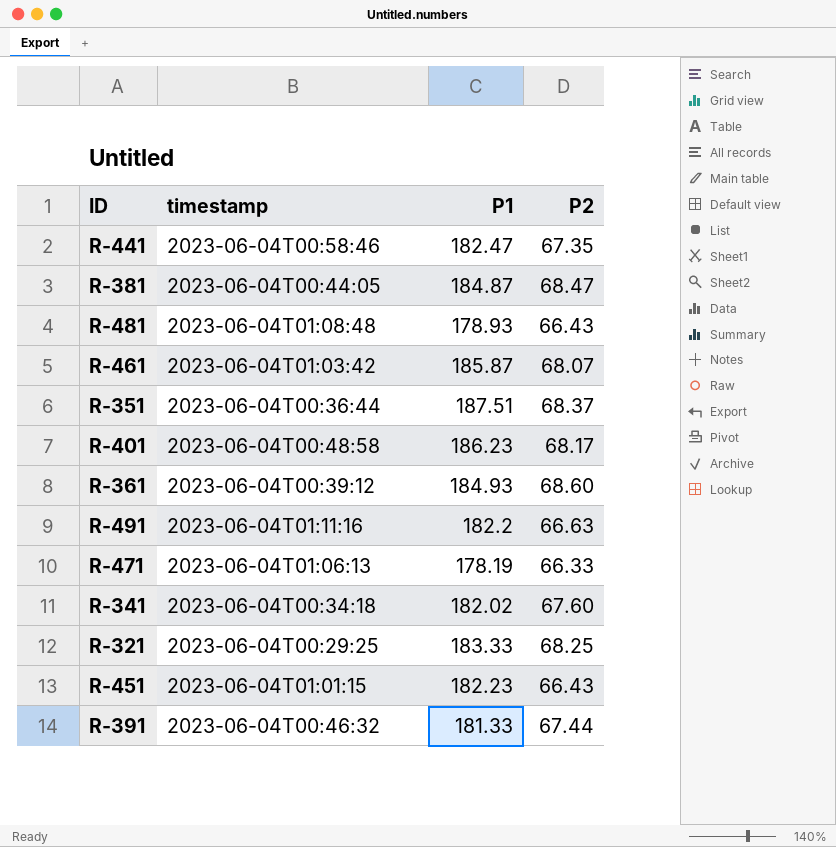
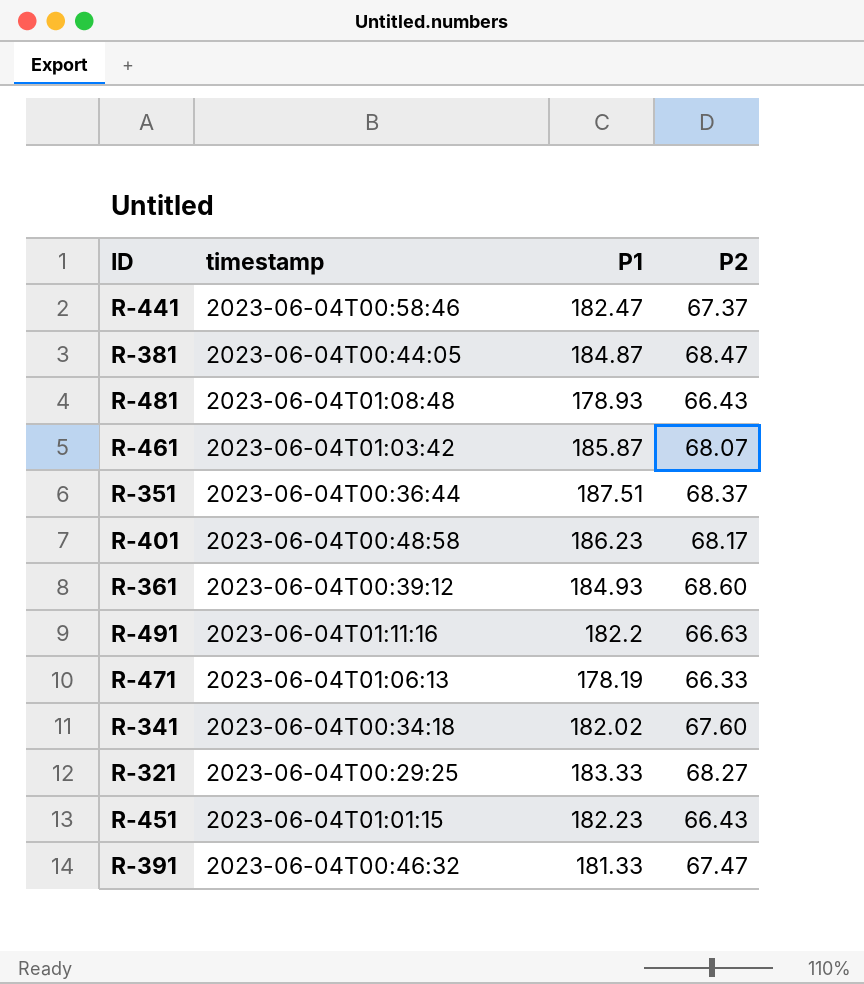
R-441 | P2: 67.35 -> 67.37
R-321 | P2: 68.25 -> 68.27
R-391 | P2: 67.44 -> 67.47

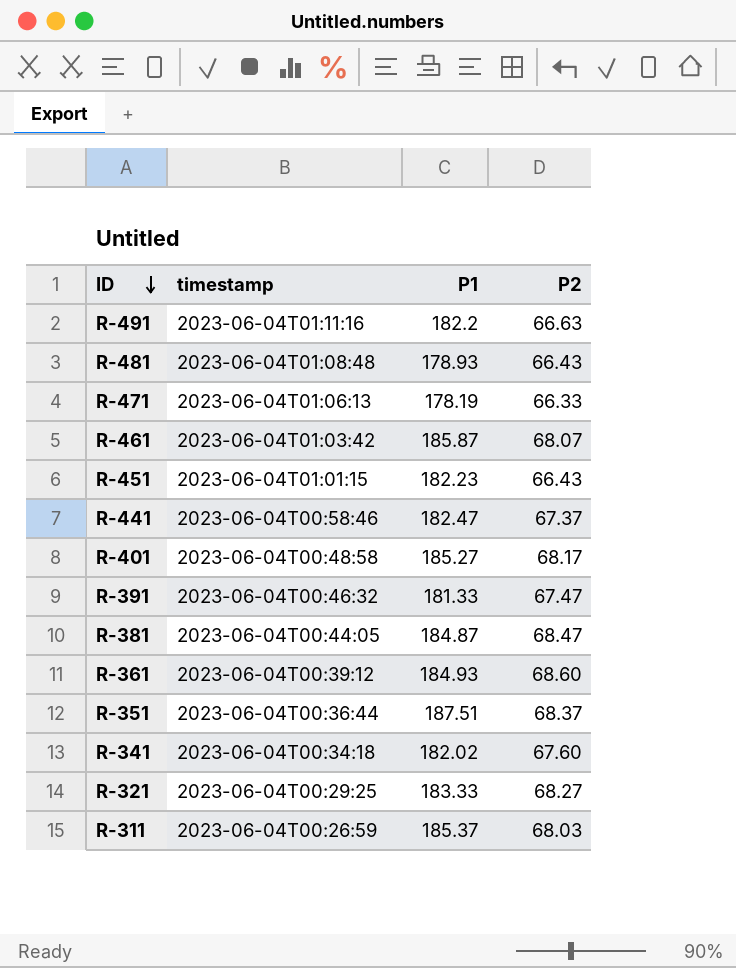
row order: none -> ID descending
R-401 | P1: 186.23 -> 185.27
row R-311: none -> 2023-06-04T00:26:59 | 185.37 | 68.03

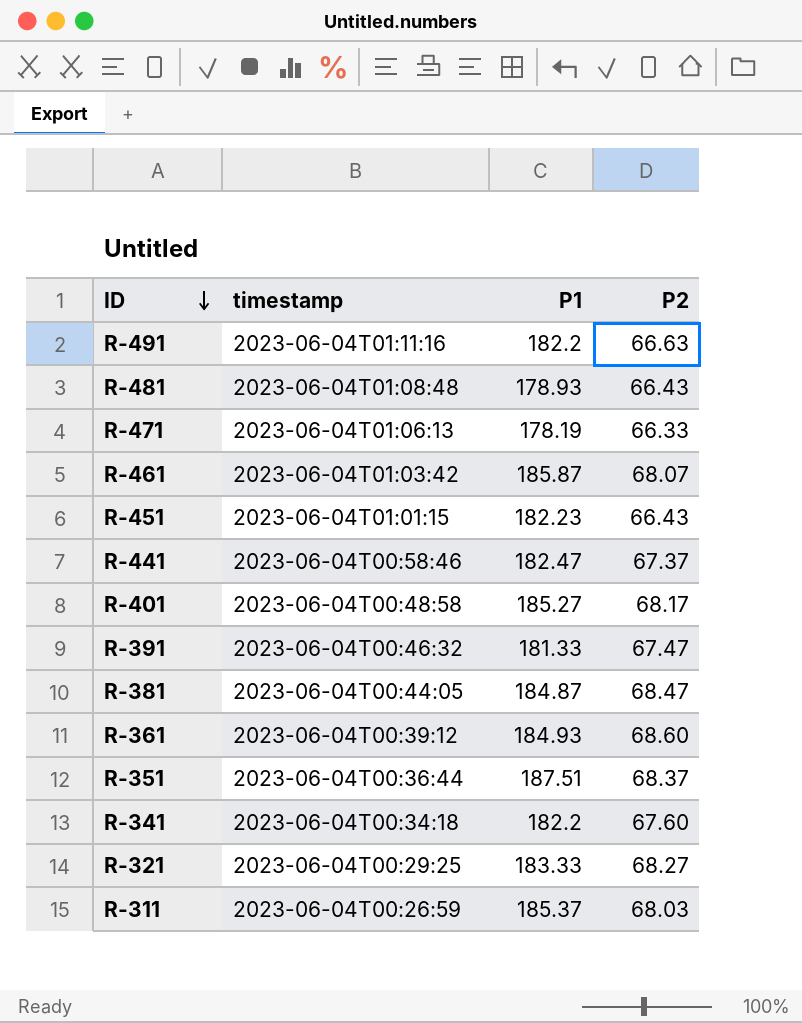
R-341 | P1: 182.02 -> 182.2

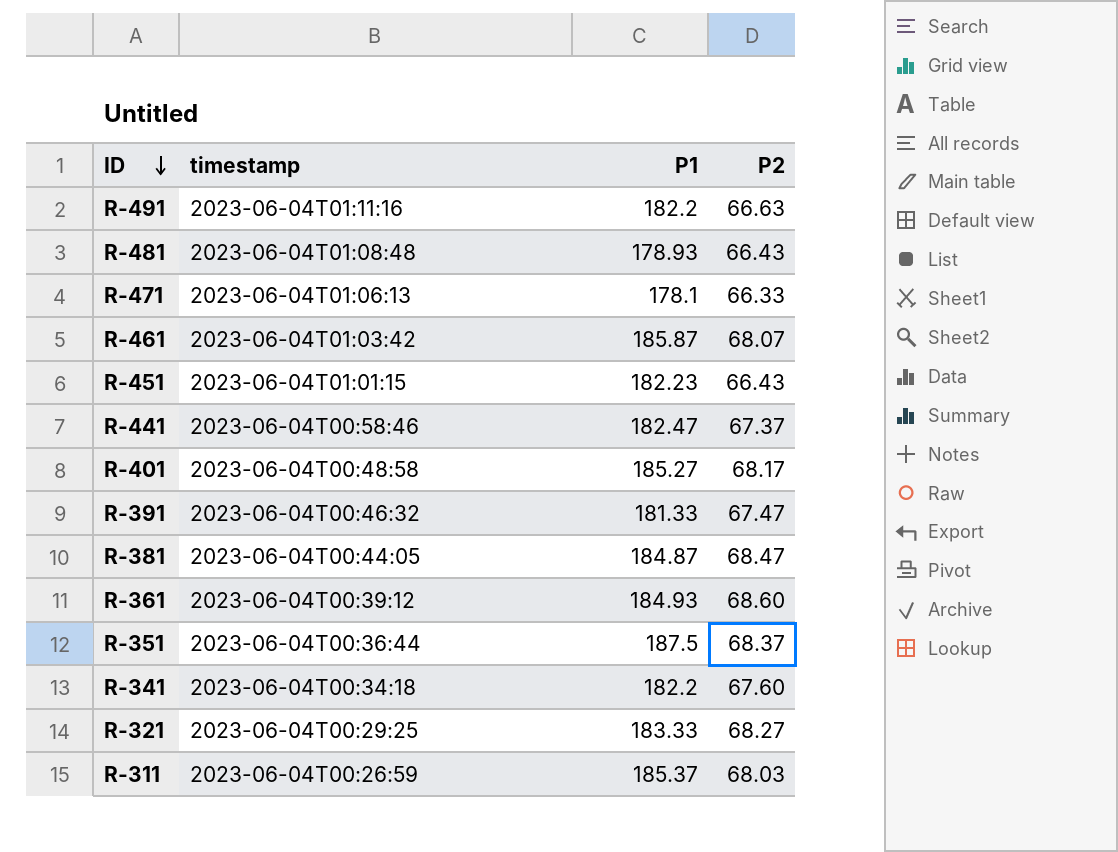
R-471 | P1: 178.19 -> 178.1
R-351 | P1: 187.51 -> 187.5

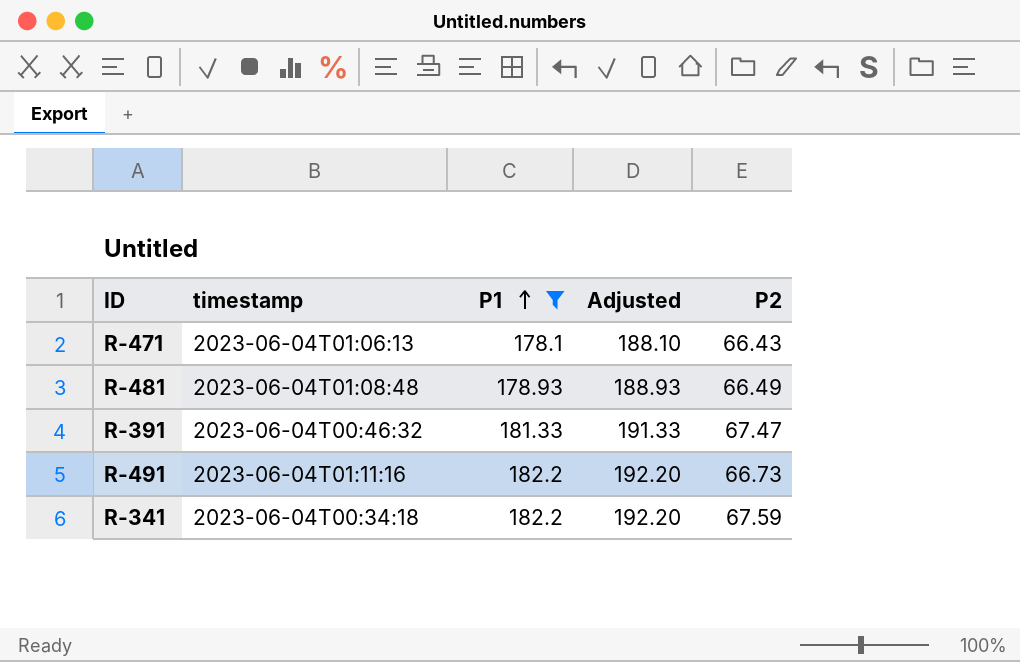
filter: none -> P1 <= 182.2
row order: ID descending -> P1 ascending
column Adjusted | formula: none -> [P1] + 10
R-471 | P2: 66.33 -> 66.43
R-481 | P2: 66.43 -> 66.49
R-491 | P2: 66.63 -> 66.73
R-341 | P2: 67.60 -> 67.59

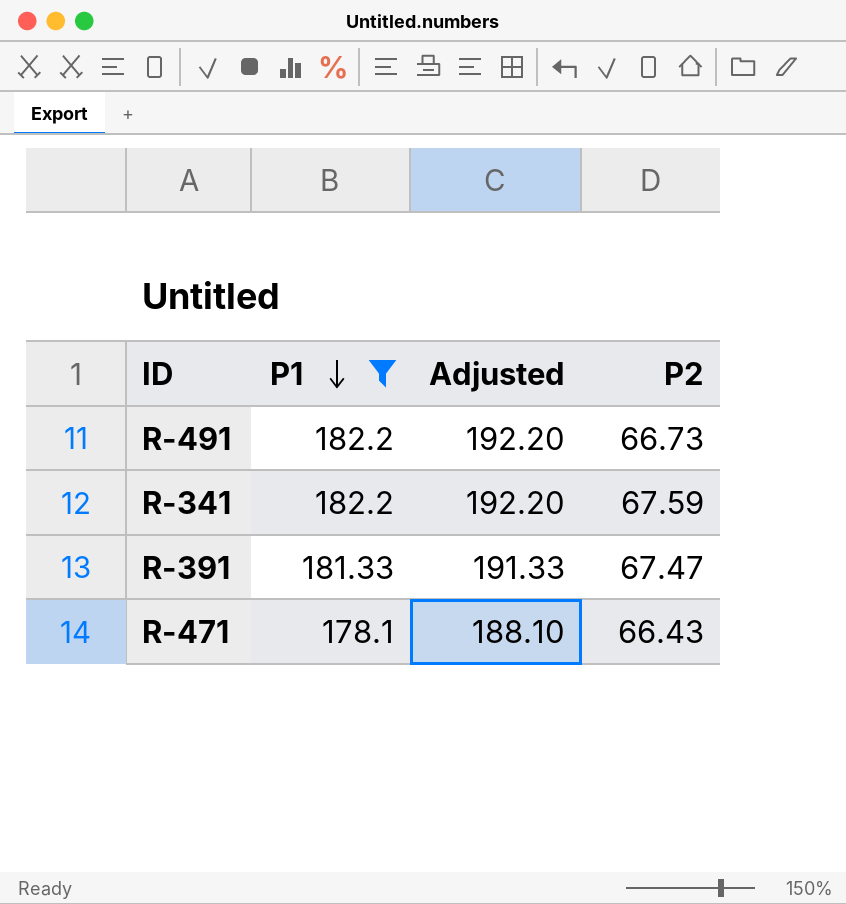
row order: P1 ascending -> P1 descending
column timestamp | position: 2 -> none
row R-481: 2023-06-04T01:08:48 | 178.93 | 188.93 | 66.49 -> none

